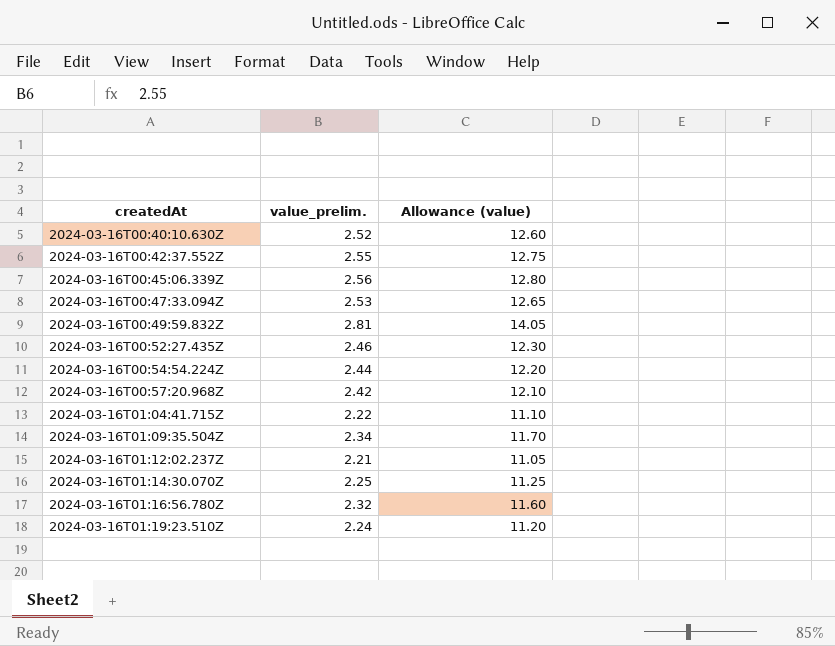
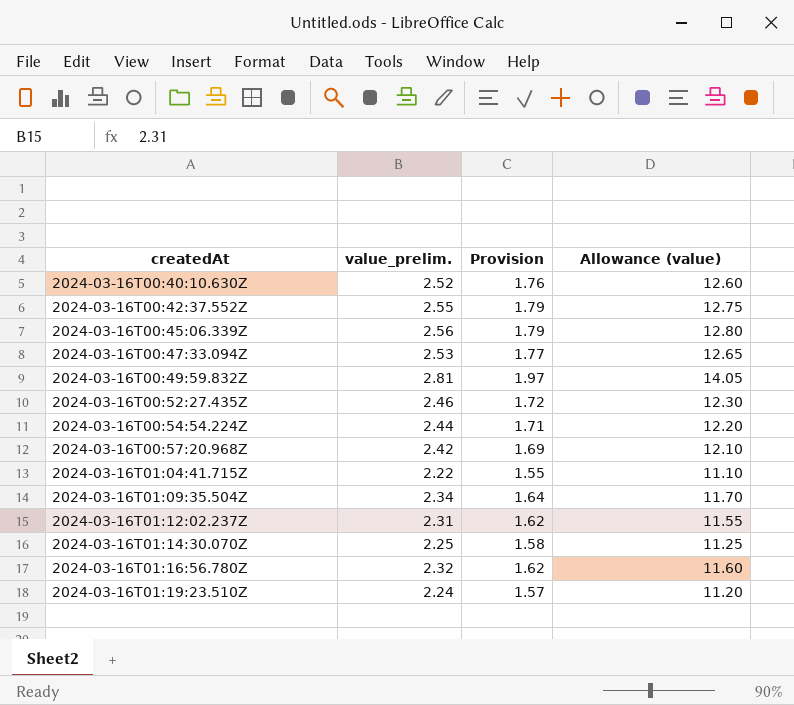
column Provision | formula: none -> [value_prelim.] * 0.7
2024-03-16T01:12:02.237Z | value_prelim.: 2.21 -> 2.31
2024-03-16T01:12:02.237Z | Allowance (value): 11.05 -> 11.55

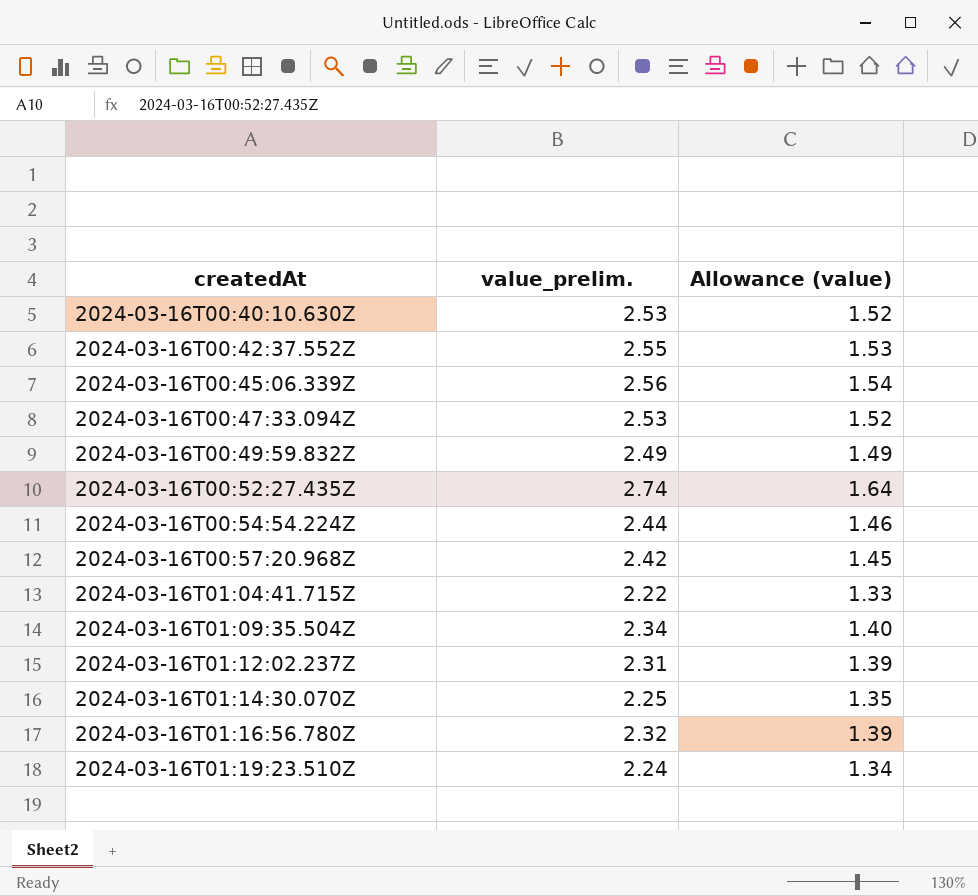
column Provision | formula: [value_prelim.] * 0.7 -> none
column Allowance (value) | formula: [value_prelim.] * 5 -> [value_prelim.] * 0.6
2024-03-16T00:40:10.630Z | value_prelim.: 2.52 -> 2.53
2024-03-16T00:49:59.832Z | value_prelim.: 2.81 -> 2.49
2024-03-16T00:52:27.435Z | value_prelim.: 2.46 -> 2.74

